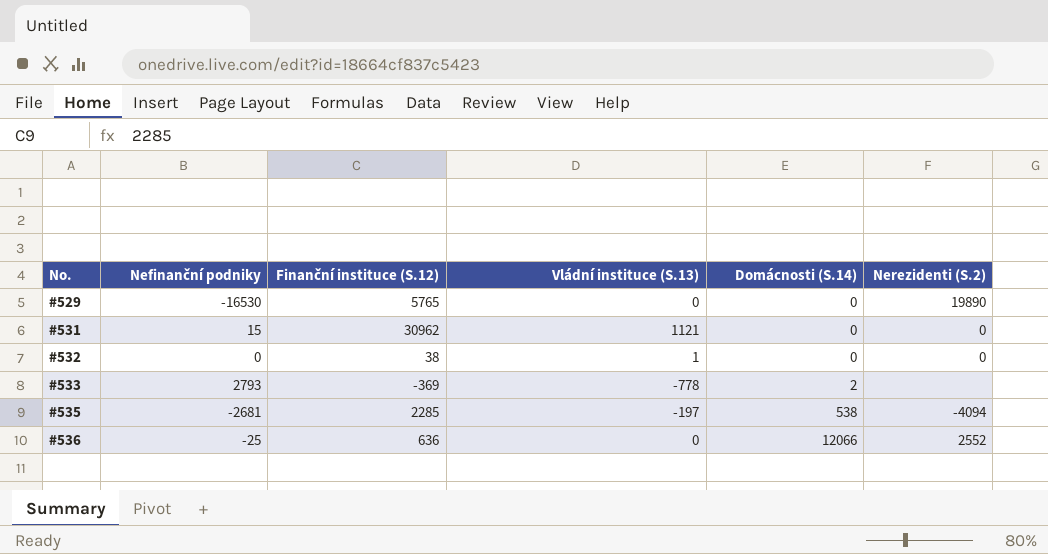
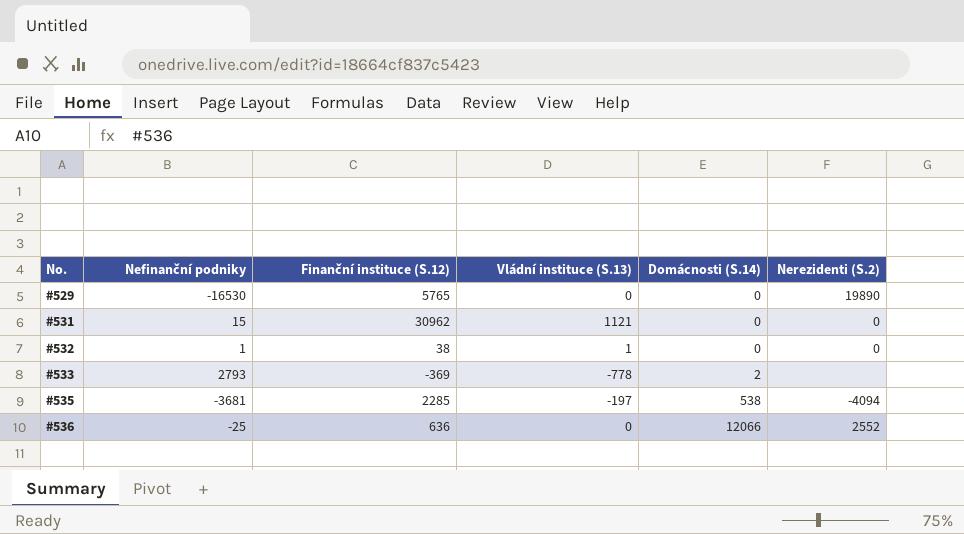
#532 | Nefinanční podniky: 0 -> 1
#535 | Nefinanční podniky: -2681 -> -3681

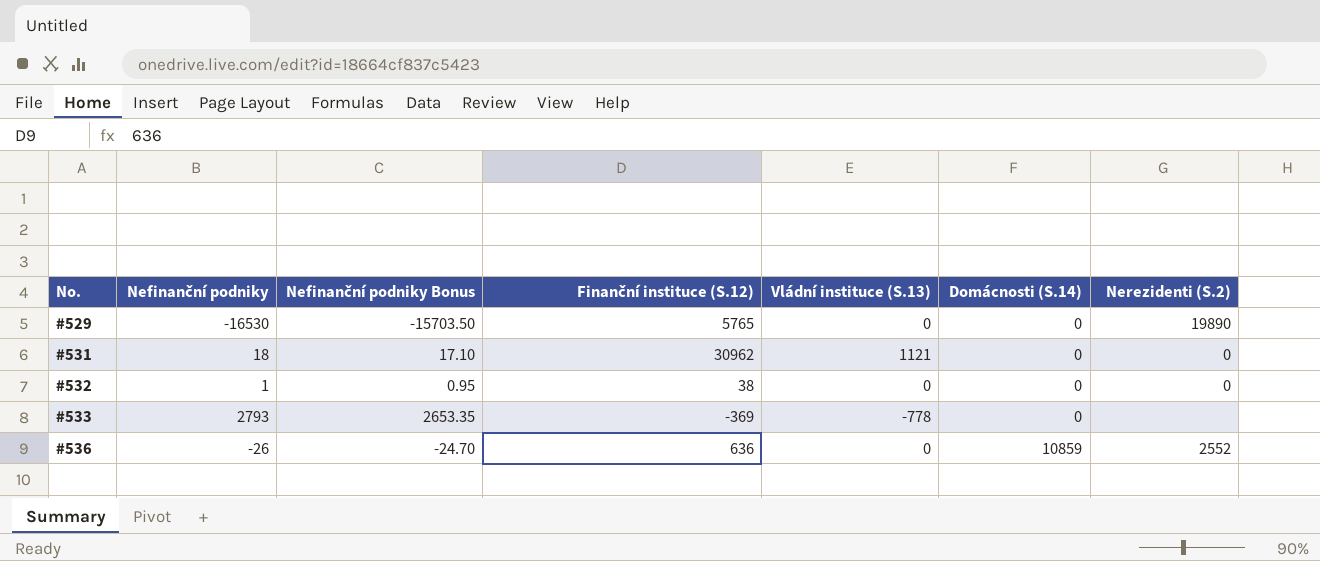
column Nefinanční podniky Bonus | formula: none -> [Nefinanční podniky] * 0.95
row #535: -3681 | 2285 | -197 | 538 | -4094 -> none
#531 | Nefinanční podniky: 15 -> 18
#532 | Vládní instituce (S.13): 1 -> 0
#533 | Domácnosti (S.14): 2 -> 0
#536 | Nefinanční podniky: -25 -> -26
#536 | Domácnosti (S.14): 12066 -> 10859

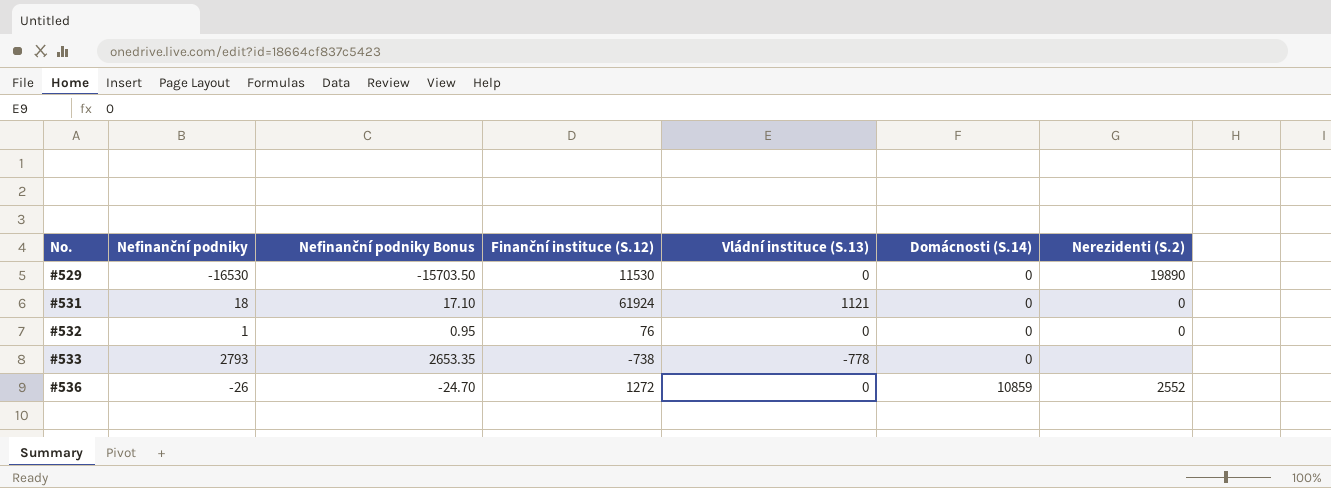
#529 | Finanční instituce (S.12): 5765 -> 11530
#531 | Finanční instituce (S.12): 30962 -> 61924
#532 | Finanční instituce (S.12): 38 -> 76
#533 | Finanční instituce (S.12): -369 -> -738
#536 | Finanční instituce (S.12): 636 -> 1272

